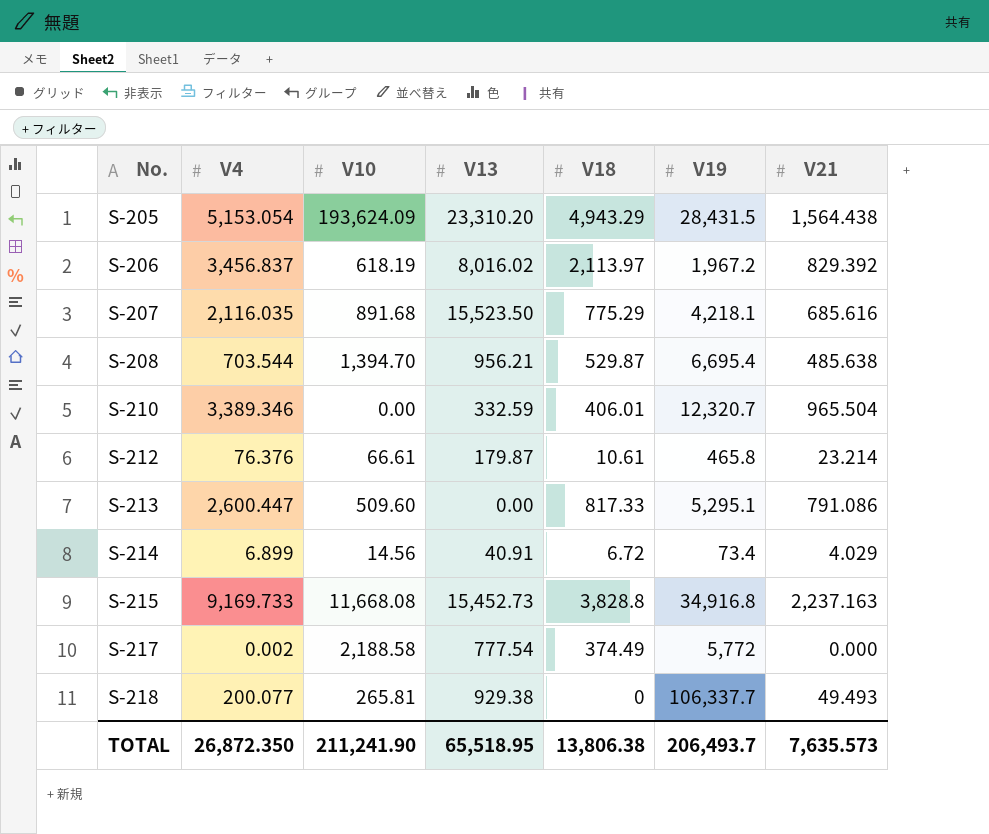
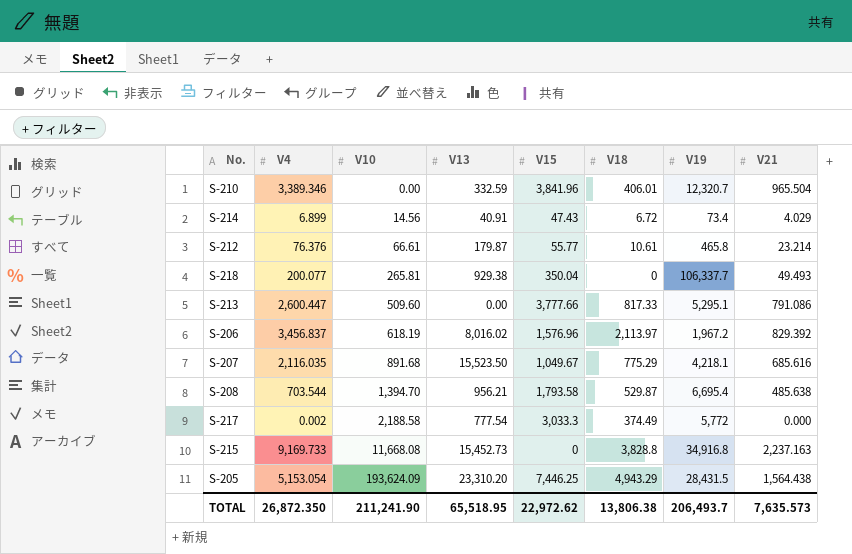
row order: No. ascending -> V10 ascending
column V15 | position: none -> 5

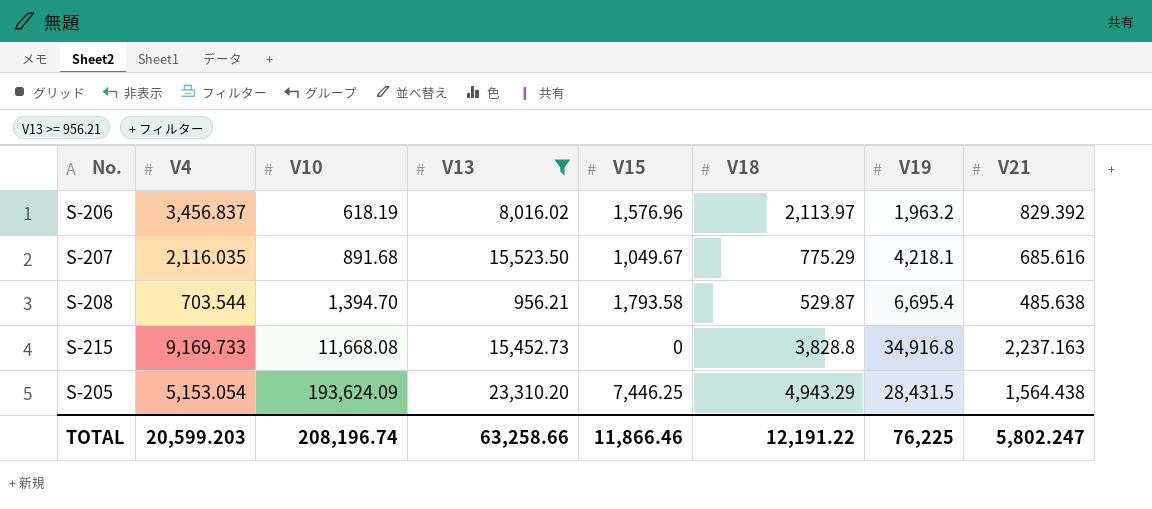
filter: none -> V13 >= 956.21
S-206 | V19: 1,967.2 -> 1,963.2
TOTAL | V4: 26,872.350 -> 20,599.203
TOTAL | V10: 211,241.90 -> 208,196.74
TOTAL | V13: 65,518.95 -> 63,258.66
TOTAL | V15: 22,972.62 -> 11,866.46
TOTAL | V18: 13,806.38 -> 12,191.22
TOTAL | V19: 206,493.7 -> 76,225
TOTAL | V21: 7,635.573 -> 5,802.247

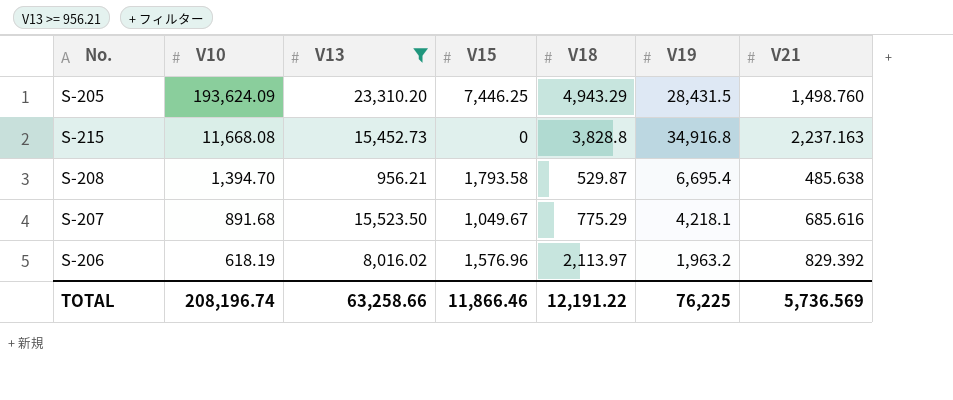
row order: V10 ascending -> V10 descending
column V4 | position: 2 -> none
S-205 | V21: 1,564.438 -> 1,498.760
TOTAL | V21: 5,802.247 -> 5,736.569

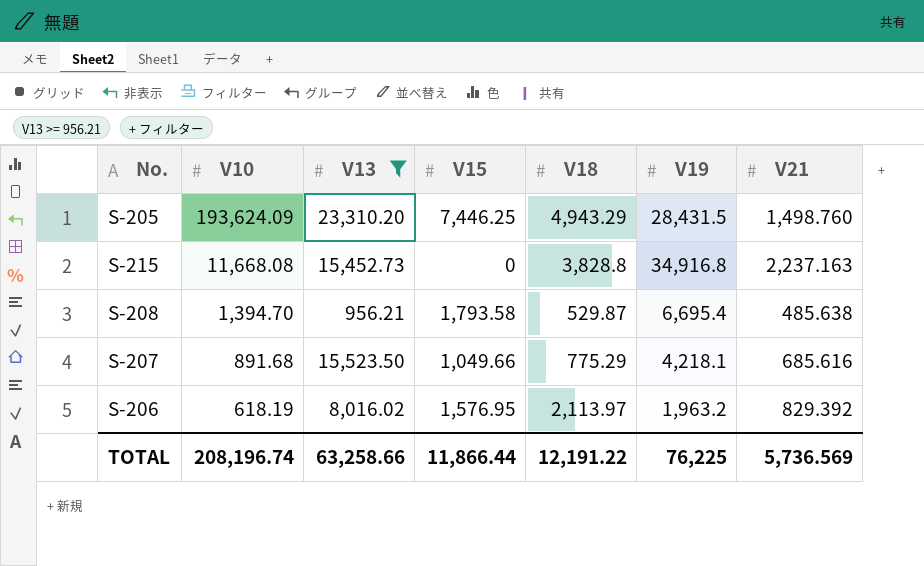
S-207 | V15: 1,049.67 -> 1,049.66
S-206 | V15: 1,576.96 -> 1,576.95
TOTAL | V15: 11,866.46 -> 11,866.44

